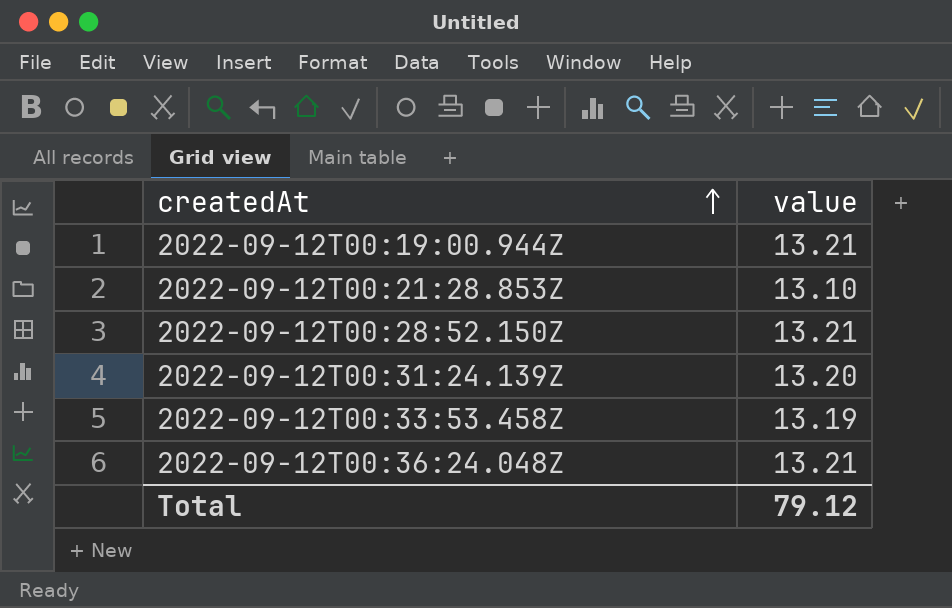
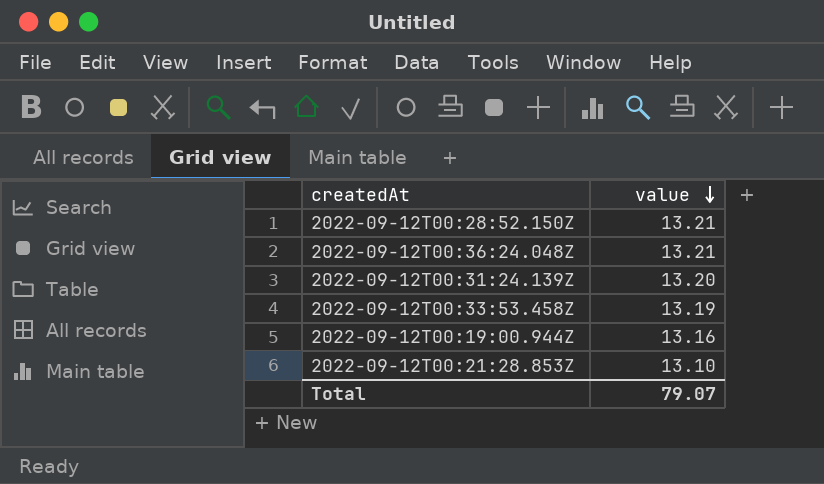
row order: createdAt ascending -> value descending
2022-09-12T00:19:00.944Z | value: 13.21 -> 13.16
Total | value: 79.12 -> 79.07

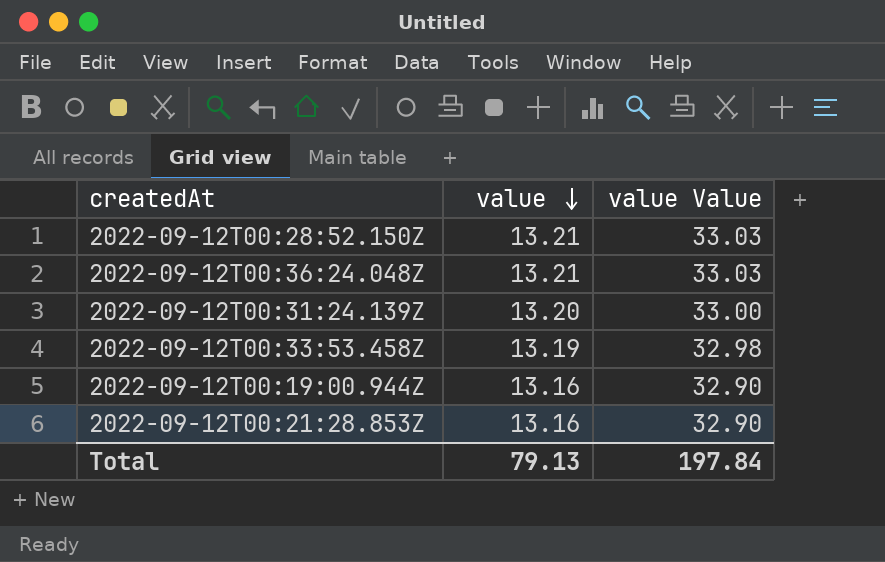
column value Value | formula: none -> [value] * 2.5
2022-09-12T00:21:28.853Z | value: 13.10 -> 13.16
Total | value: 79.07 -> 79.13

